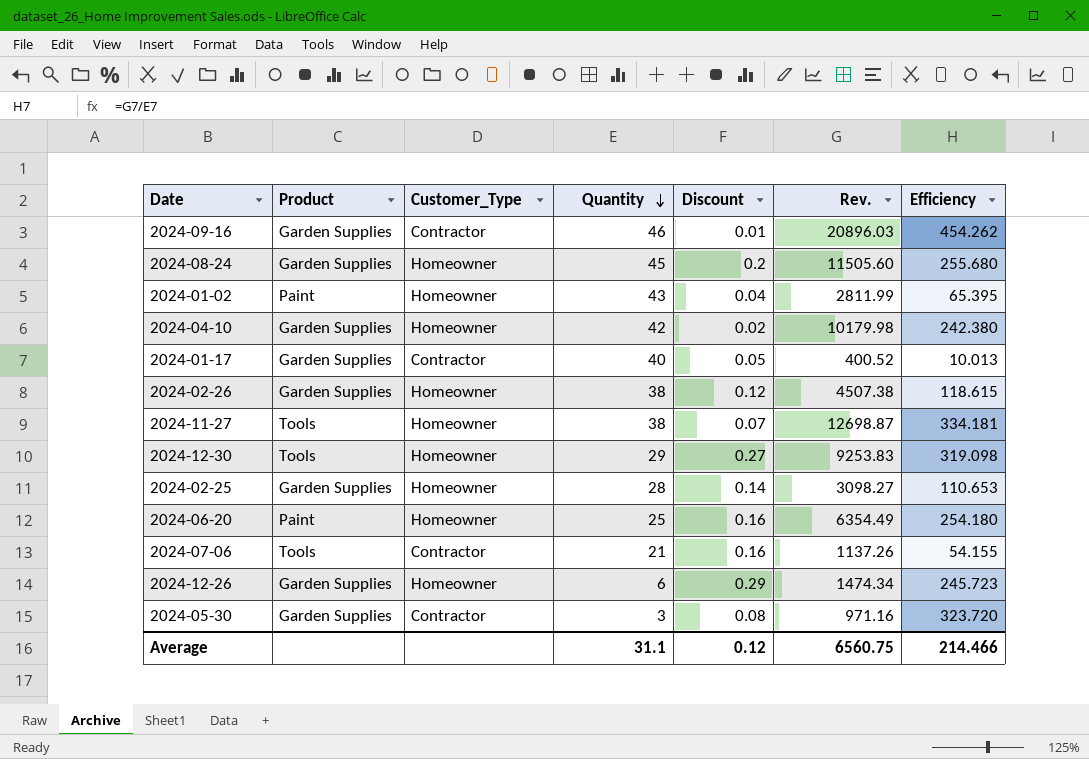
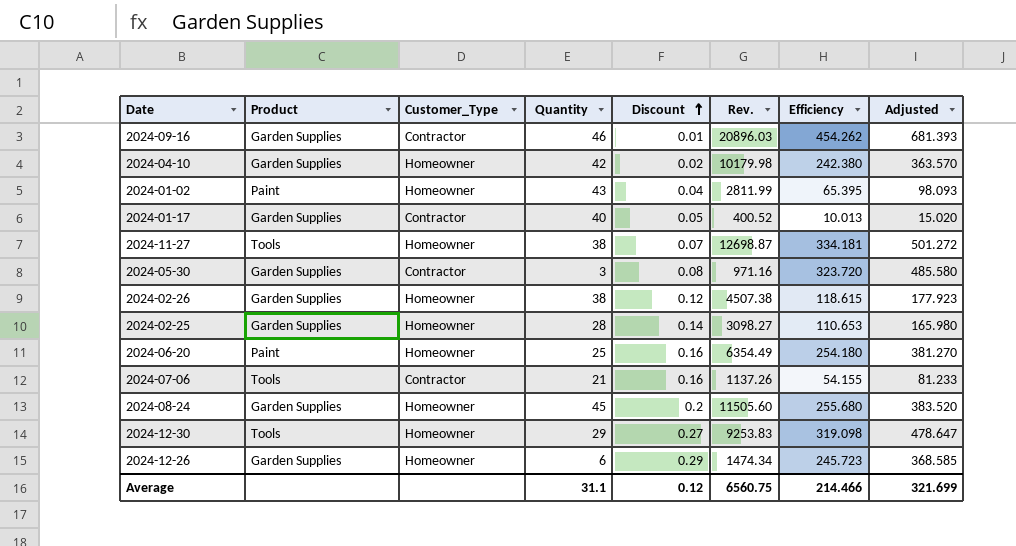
row order: Quantity descending -> Discount ascending
column Adjusted | formula: none -> [Efficiency] * 1.5

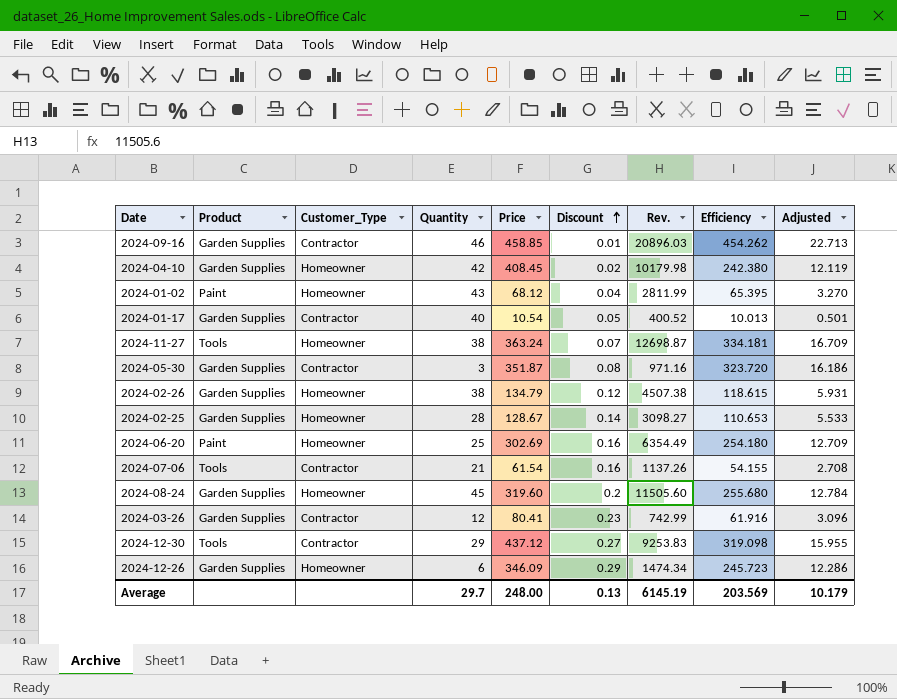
column Price | position: none -> 5
column Adjusted | formula: [Efficiency] * 1.5 -> [Efficiency] * 0.05
row 2024-03-26: none -> Garden Supplies | Contractor | 12 | 80.41 | 0.23 | 742.99 | 61.916 | 3.096
2024-12-30 | Customer_Type: Homeowner -> Contractor
Average | Quantity: 31.1 -> 29.7
Average | Discount: 0.12 -> 0.13
Average | Rev.: 6560.75 -> 6145.19
Average | Efficiency: 214.466 -> 203.569
Average | Adjusted: 321.699 -> 10.179

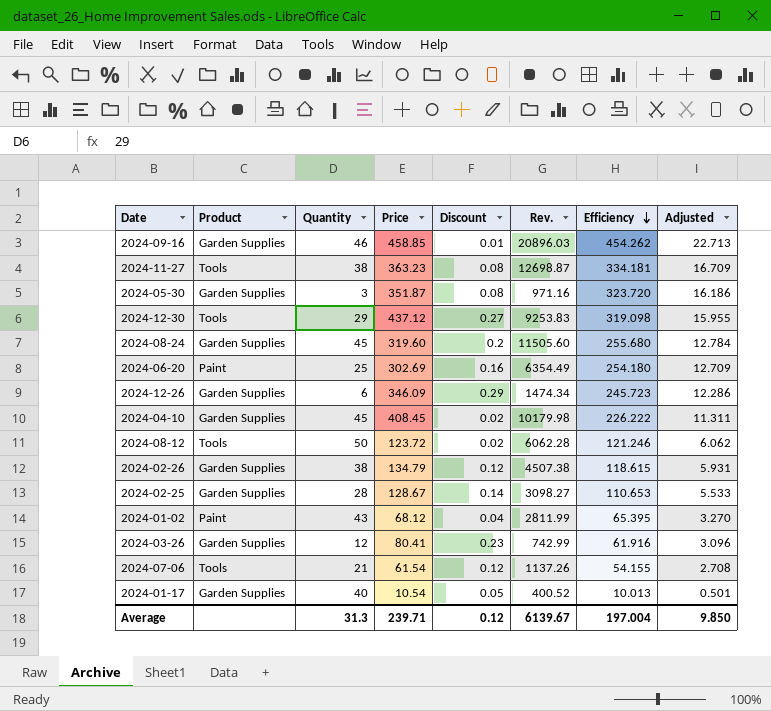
row order: Discount ascending -> Efficiency descending
column Customer_Type | position: 3 -> none
2024-11-27 | Price: 363.24 -> 363.23
2024-11-27 | Discount: 0.07 -> 0.08
2024-04-10 | Quantity: 42 -> 45
2024-04-10 | Efficiency: 242.380 -> 226.222
2024-04-10 | Adjusted: 12.119 -> 11.311
row 2024-08-12: none -> Tools | 50 | 123.72 | 0.02 | 6062.28 | 121.246 | 6.062
2024-07-06 | Discount: 0.16 -> 0.12
Average | Quantity: 29.7 -> 31.3
Average | Price: 248.00 -> 239.71
Average | Discount: 0.13 -> 0.12
Average | Rev.: 6145.19 -> 6139.67
Average | Efficiency: 203.569 -> 197.004
Average | Adjusted: 10.179 -> 9.850

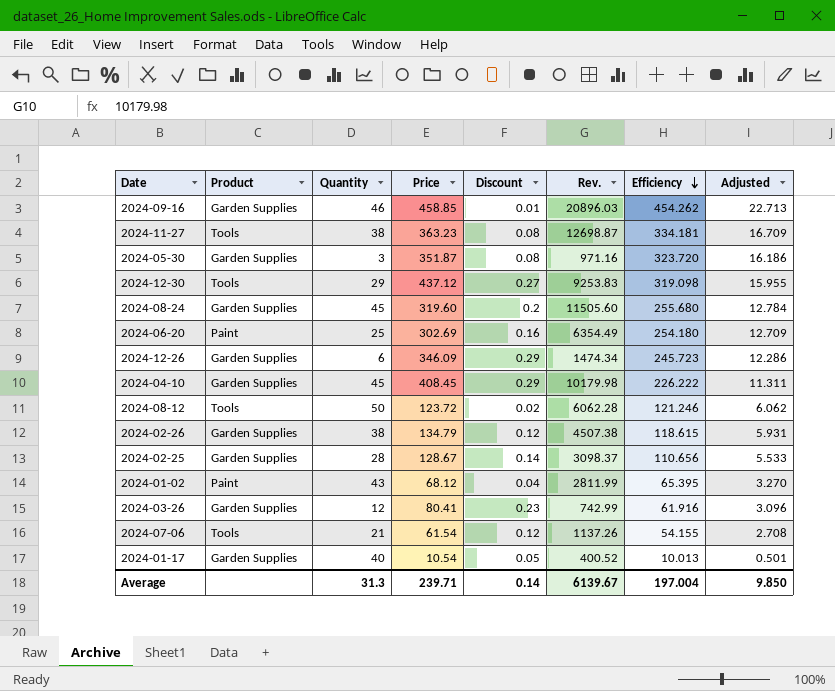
2024-04-10 | Discount: 0.02 -> 0.29
2024-02-25 | Rev.: 3098.27 -> 3098.37
2024-02-25 | Efficiency: 110.653 -> 110.656
Average | Discount: 0.12 -> 0.14

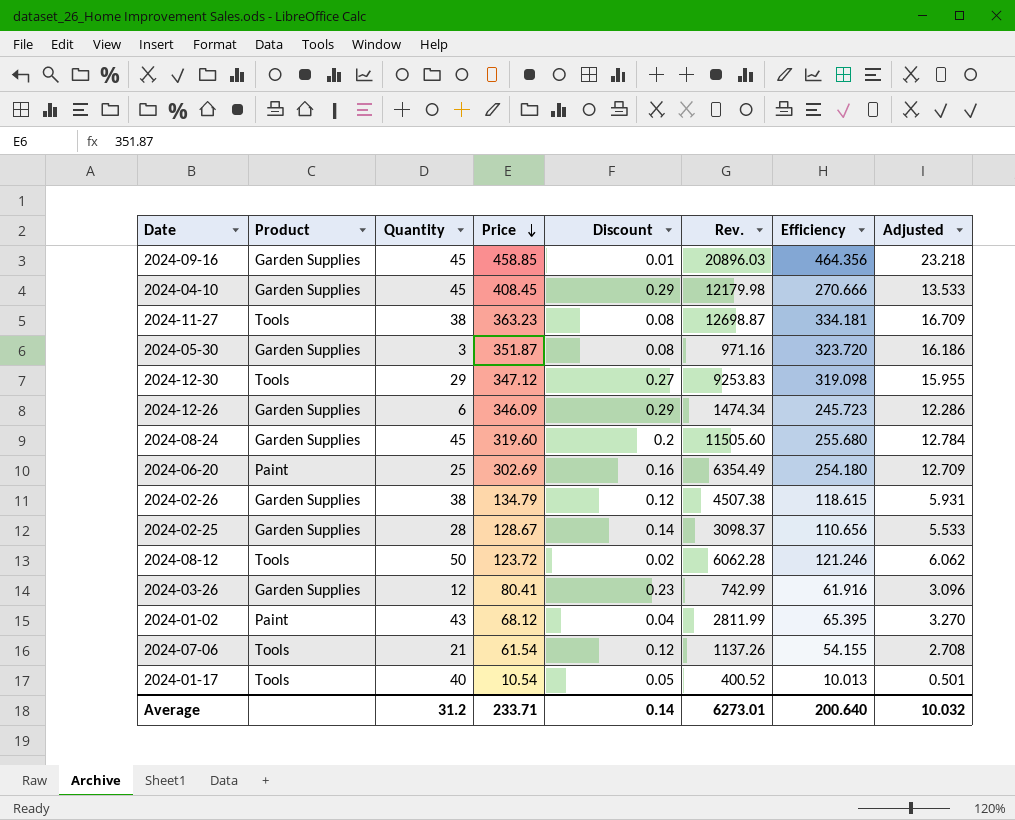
row order: Efficiency descending -> Price descending
2024-09-16 | Quantity: 46 -> 45
2024-09-16 | Efficiency: 454.262 -> 464.356
2024-09-16 | Adjusted: 22.713 -> 23.218
2024-04-10 | Rev.: 10179.98 -> 12179.98
2024-04-10 | Efficiency: 226.222 -> 270.666
2024-04-10 | Adjusted: 11.311 -> 13.533
2024-12-30 | Price: 437.12 -> 347.12
2024-01-17 | Product: Garden Supplies -> Tools
Average | Quantity: 31.3 -> 31.2
Average | Price: 239.71 -> 233.71
Average | Rev.: 6139.67 -> 6273.01
Average | Efficiency: 197.004 -> 200.640
Average | Adjusted: 9.850 -> 10.032

